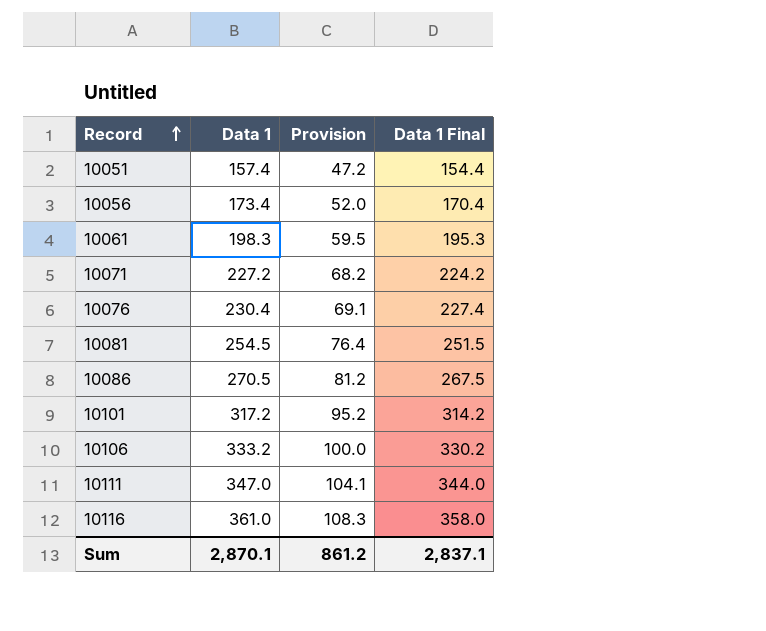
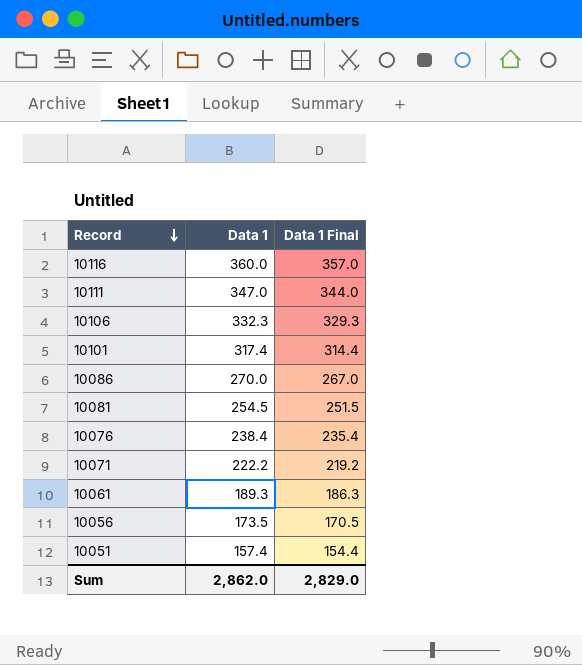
row order: Record ascending -> Record descending
column Provision | formula: [Data 1] * 0.3 -> none
10116 | Data 1: 361.0 -> 360.0
10116 | Data 1 Final: 358.0 -> 357.0
10106 | Data 1: 333.2 -> 332.3
10106 | Data 1 Final: 330.2 -> 329.3
10101 | Data 1: 317.2 -> 317.4
10101 | Data 1 Final: 314.2 -> 314.4
10086 | Data 1: 270.5 -> 270.0
10086 | Data 1 Final: 267.5 -> 267.0
10076 | Data 1: 230.4 -> 238.4
10076 | Data 1 Final: 227.4 -> 235.4
10071 | Data 1: 227.2 -> 222.2
10071 | Data 1 Final: 224.2 -> 219.2
10061 | Data 1: 198.3 -> 189.3
10061 | Data 1 Final: 195.3 -> 186.3
10056 | Data 1: 173.4 -> 173.5
10056 | Data 1 Final: 170.4 -> 170.5
Sum | Data 1: 2,870.1 -> 2,862.0
Sum | Data 1 Final: 2,837.1 -> 2,829.0

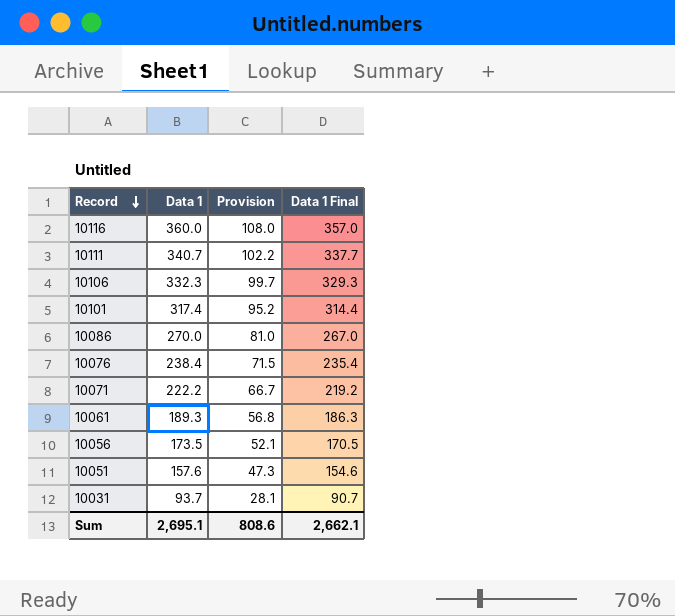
column Provision | formula: none -> [Data 1] * 0.3
row 10081: 254.5 | 251.5 -> none
10111 | Data 1: 347.0 -> 340.7
10111 | Data 1 Final: 344.0 -> 337.7
10051 | Data 1: 157.4 -> 157.6
10051 | Data 1 Final: 154.4 -> 154.6
row 10031: none -> 93.7 | 28.1 | 90.7
Sum | Data 1: 2,862.0 -> 2,695.1
Sum | Data 1 Final: 2,829.0 -> 2,662.1

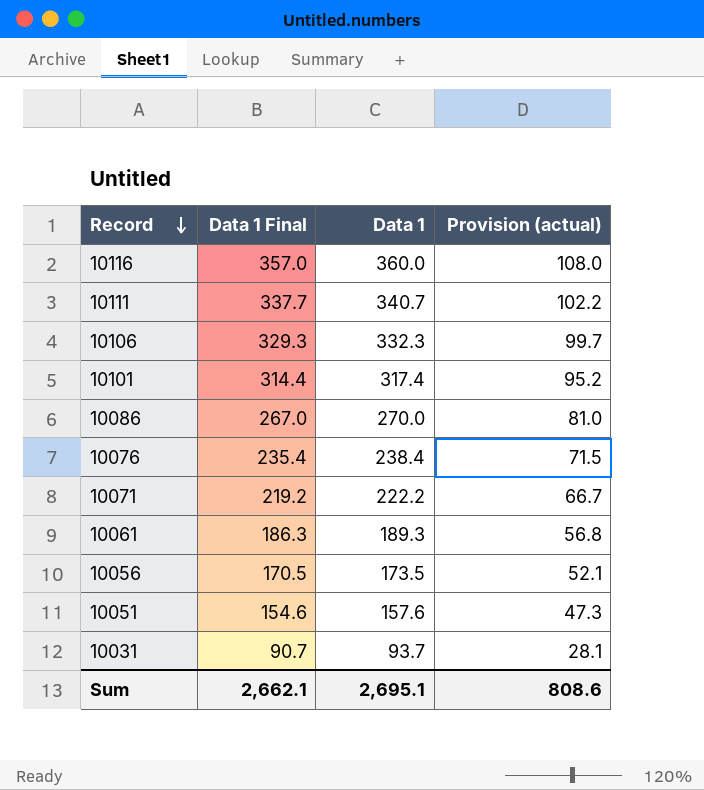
column Data 1 Final | position: 4 -> 2
column name: Provision -> Provision (actual)

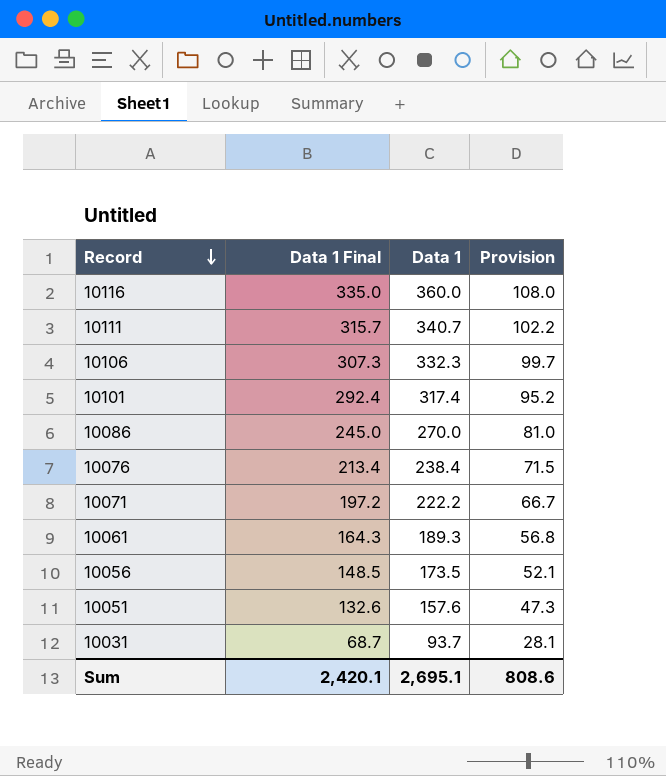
column Data 1 Final | formula: [Data 1] - 3 -> [Data 1] - 25
column name: Provision (actual) -> Provision
Sum | Data 1 Final: 2,662.1 -> 2,420.1

